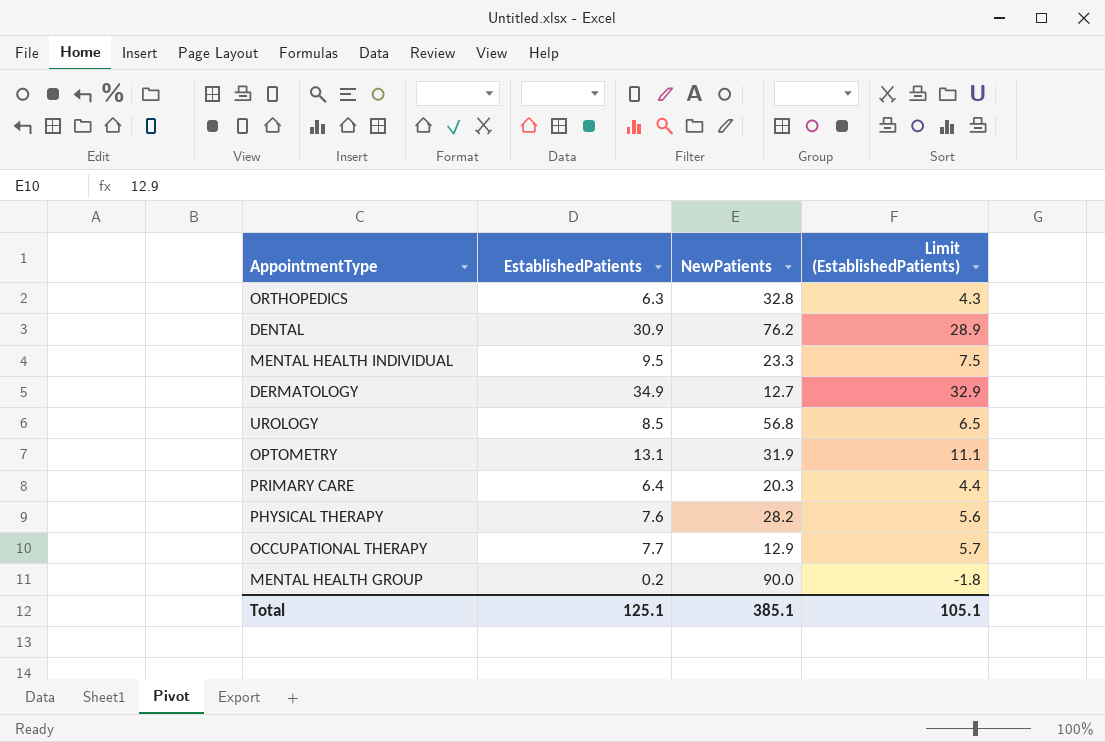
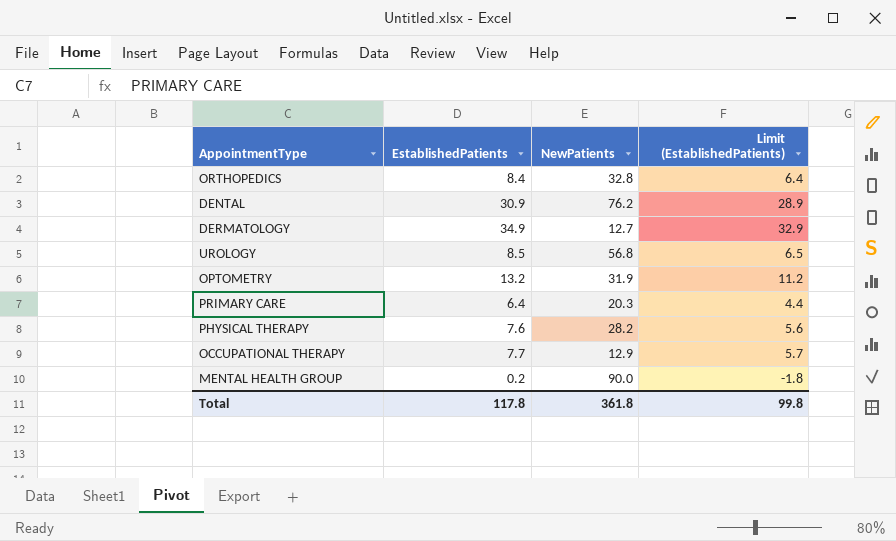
row MENTAL HEALTH INDIVIDUAL: 9.5 | 23.3 | 7.5 -> none
ORTHOPEDICS | EstablishedPatients: 6.3 -> 8.4
ORTHOPEDICS | Limit (EstablishedPatients): 4.3 -> 6.4
OPTOMETRY | EstablishedPatients: 13.1 -> 13.2
OPTOMETRY | Limit (EstablishedPatients): 11.1 -> 11.2
Total | EstablishedPatients: 125.1 -> 117.8
Total | NewPatients: 385.1 -> 361.8
Total | Limit (EstablishedPatients): 105.1 -> 99.8

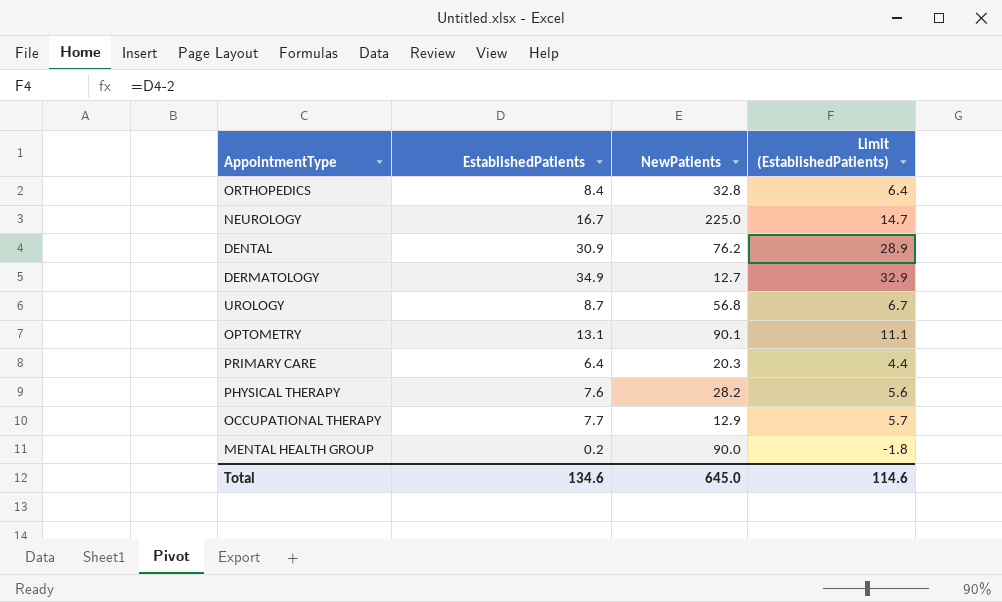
row NEUROLOGY: none -> 16.7 | 225.0 | 14.7
UROLOGY | EstablishedPatients: 8.5 -> 8.7
UROLOGY | Limit (EstablishedPatients): 6.5 -> 6.7
OPTOMETRY | EstablishedPatients: 13.2 -> 13.1
OPTOMETRY | NewPatients: 31.9 -> 90.1
OPTOMETRY | Limit (EstablishedPatients): 11.2 -> 11.1
Total | EstablishedPatients: 117.8 -> 134.6
Total | NewPatients: 361.8 -> 645.0
Total | Limit (EstablishedPatients): 99.8 -> 114.6

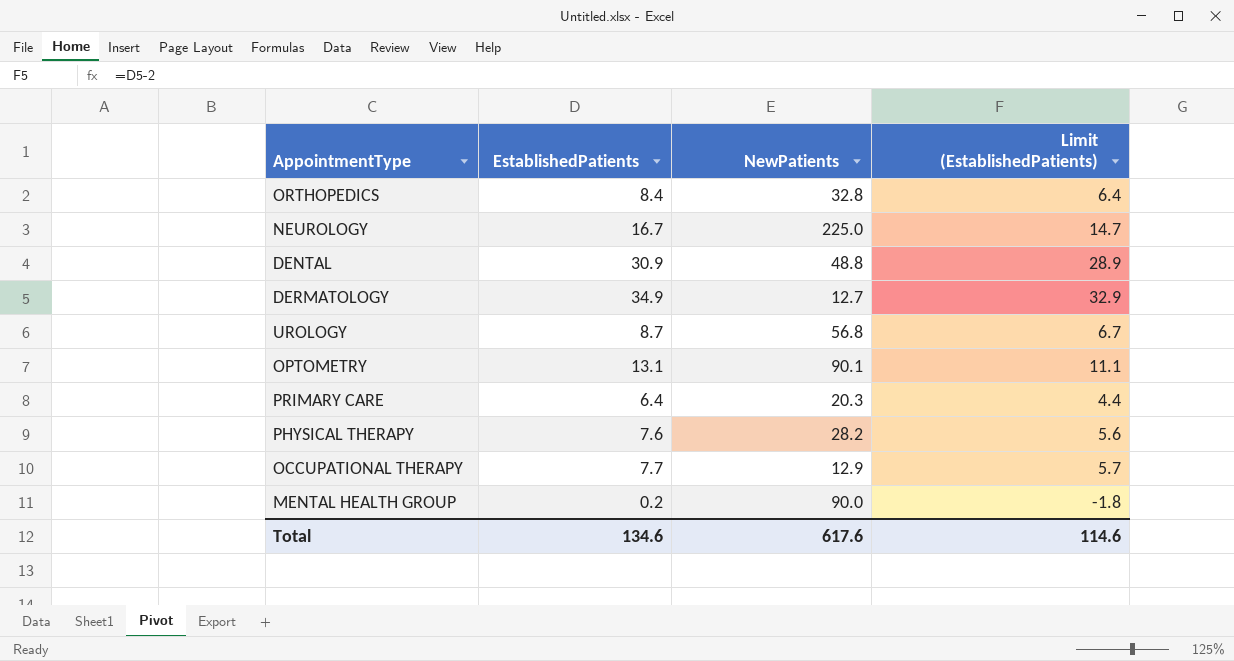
DENTAL | NewPatients: 76.2 -> 48.8
Total | NewPatients: 645.0 -> 617.6

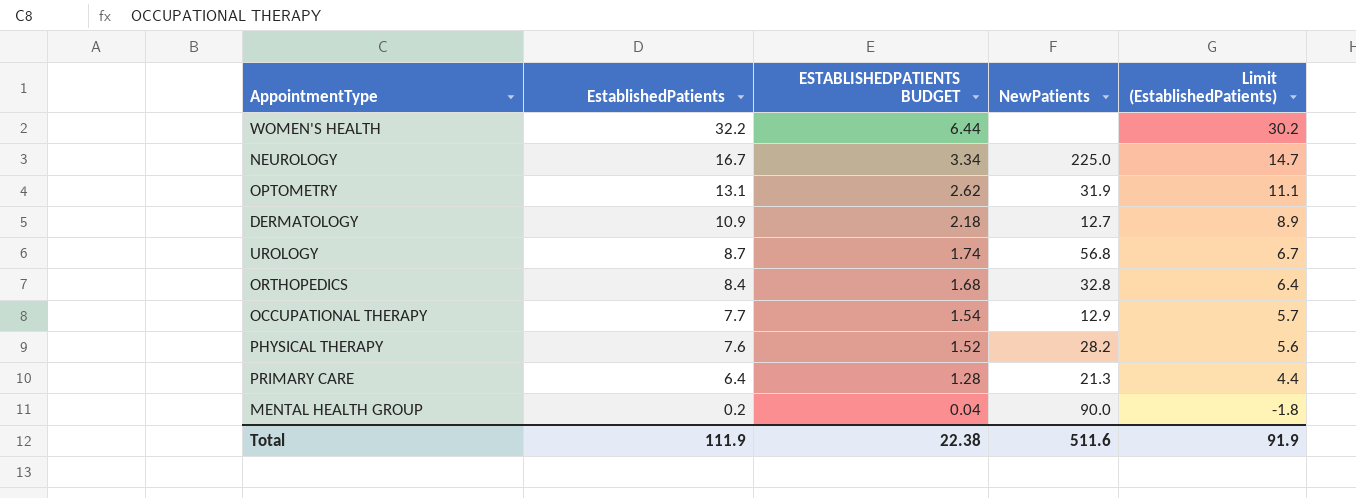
row order: none -> EstablishedPatients descending
column ESTABLISHEDPATIENTS BUDGET | formula: none -> [EstablishedPatients] * 0.2
row DENTAL: 30.9 | 48.8 | 28.9 -> none
row WOMEN'S HEALTH: none -> 32.2 | 6.44 | none | 30.2
OPTOMETRY | NewPatients: 90.1 -> 31.9
DERMATOLOGY | EstablishedPatients: 34.9 -> 10.9
DERMATOLOGY | Limit (EstablishedPatients): 32.9 -> 8.9
PRIMARY CARE | NewPatients: 20.3 -> 21.3
Total | EstablishedPatients: 134.6 -> 111.9
Total | NewPatients: 617.6 -> 511.6
Total | Limit (EstablishedPatients): 114.6 -> 91.9

